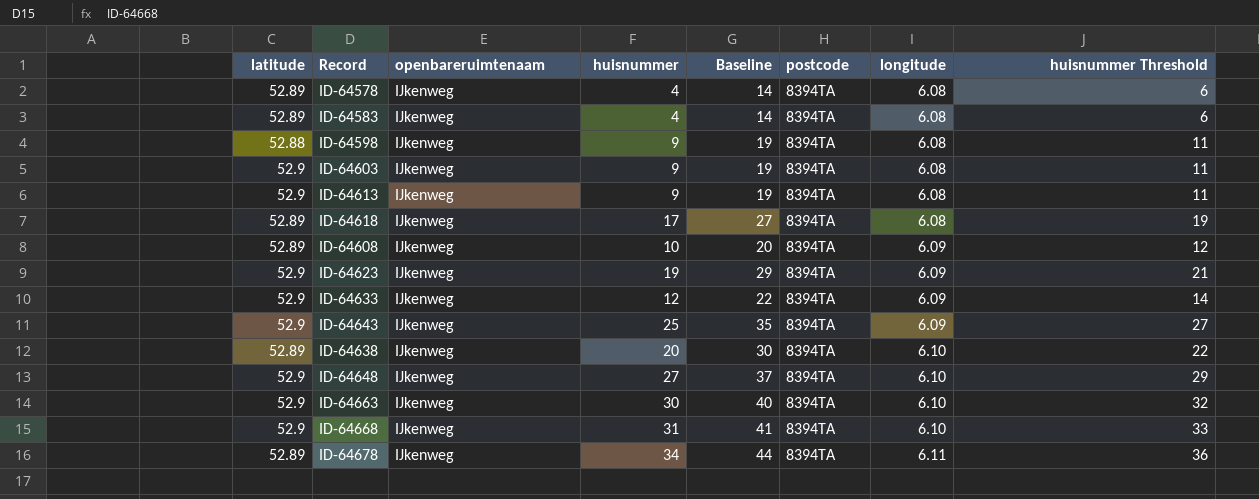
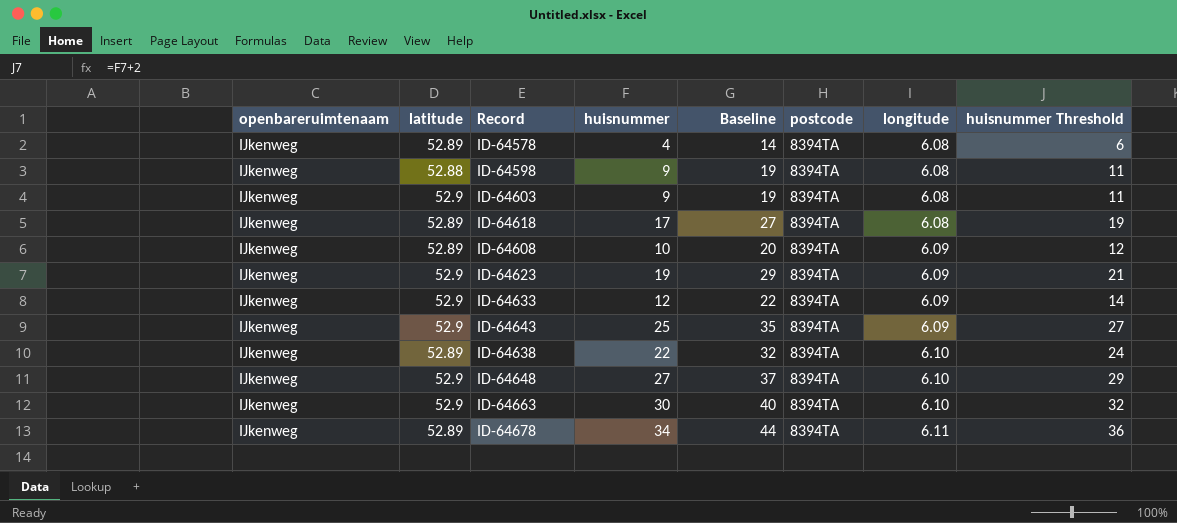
column openbareruimtenaam | position: 3 -> 1
row ID-64583: 52.89 | IJkenweg | 4 | 14 | 8394TA | 6.08 | 6 -> none
row ID-64613: 52.9 | IJkenweg | 9 | 19 | 8394TA | 6.08 | 11 -> none
row ID-64668: 52.9 | IJkenweg | 31 | 41 | 8394TA | 6.10 | 33 -> none
ID-64638 | huisnummer: 20 -> 22
ID-64638 | Baseline: 30 -> 32
ID-64638 | huisnummer Threshold: 22 -> 24

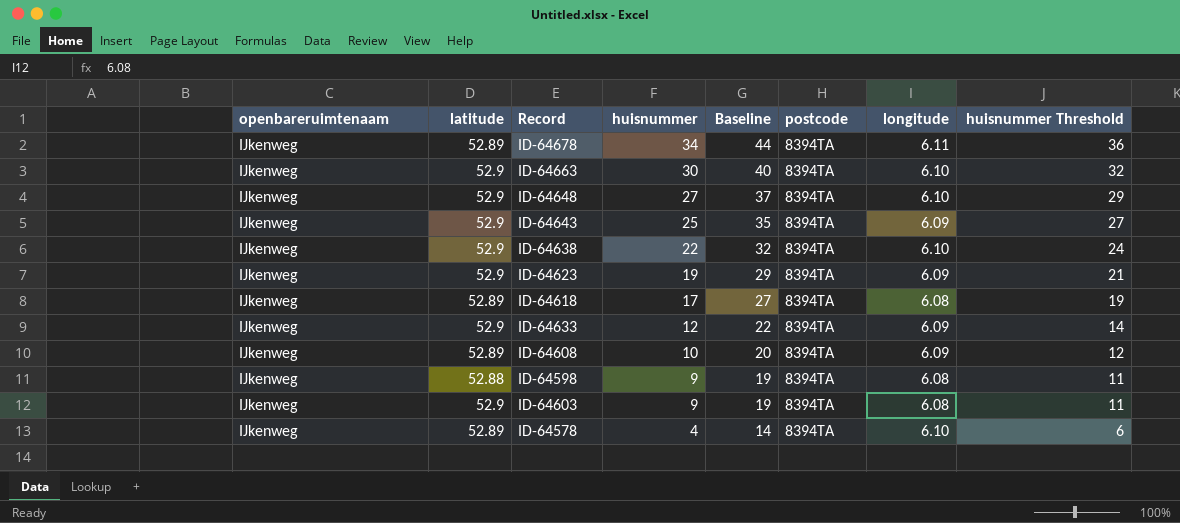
row order: longitude ascending -> huisnummer descending
ID-64638 | latitude: 52.89 -> 52.9
ID-64578 | longitude: 6.08 -> 6.10

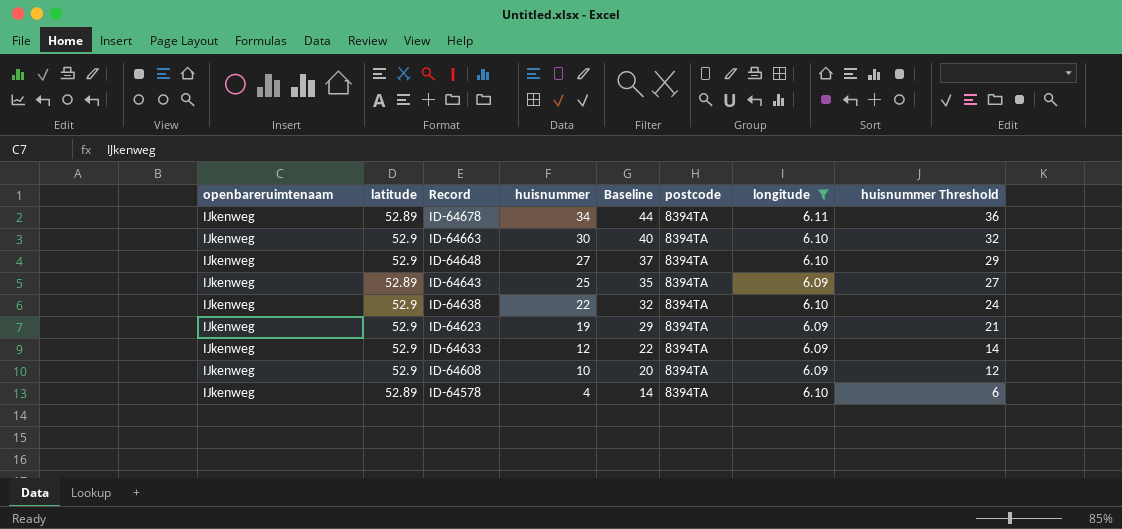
filter: none -> longitude != 6.08
ID-64643 | latitude: 52.9 -> 52.89
ID-64608 | latitude: 52.89 -> 52.9

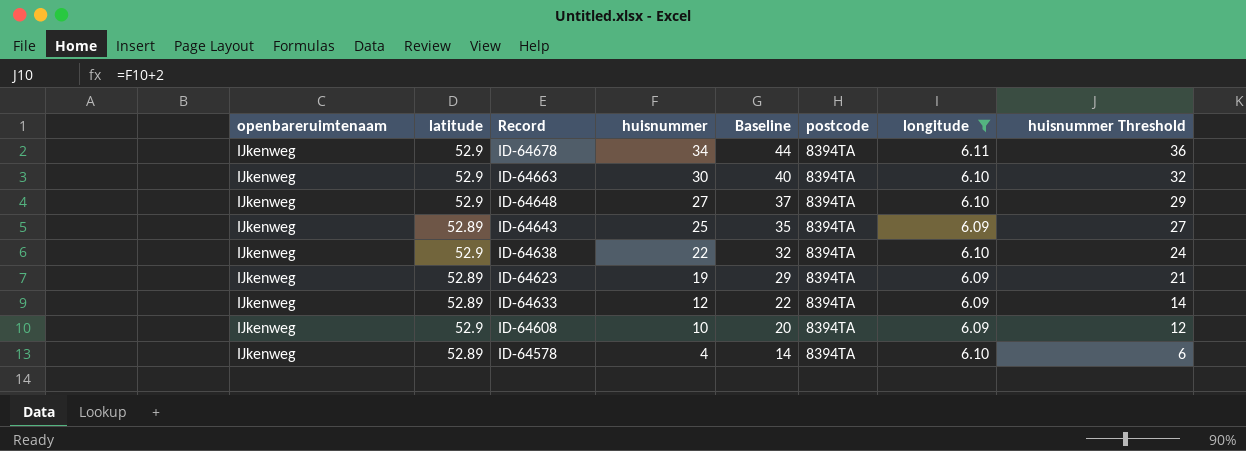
ID-64678 | latitude: 52.89 -> 52.9
ID-64623 | latitude: 52.9 -> 52.89
ID-64633 | latitude: 52.9 -> 52.89

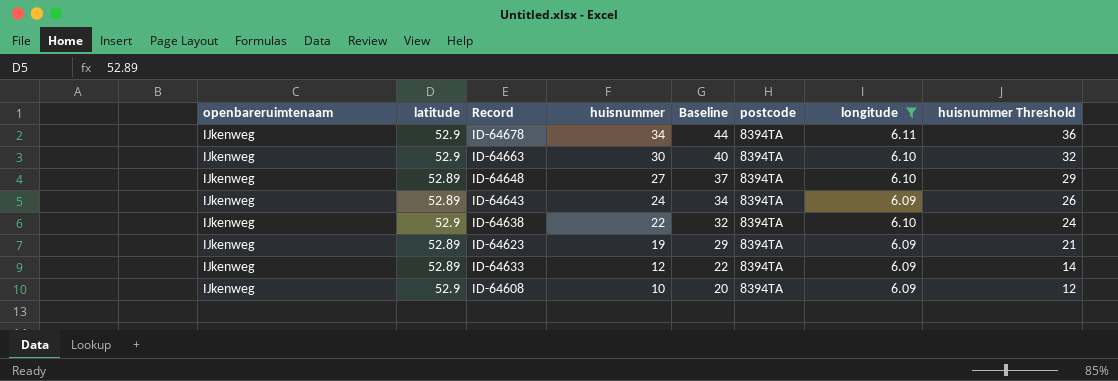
row ID-64578: IJkenweg | 52.89 | 4 | 14 | 8394TA | 6.10 | 6 -> none
ID-64648 | latitude: 52.9 -> 52.89
ID-64643 | huisnummer: 25 -> 24
ID-64643 | Baseline: 35 -> 34
ID-64643 | huisnummer Threshold: 27 -> 26

